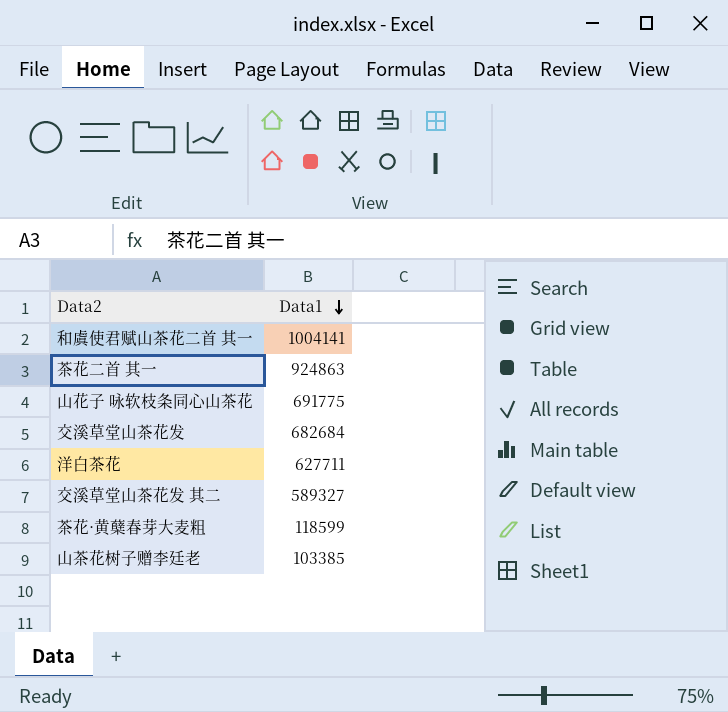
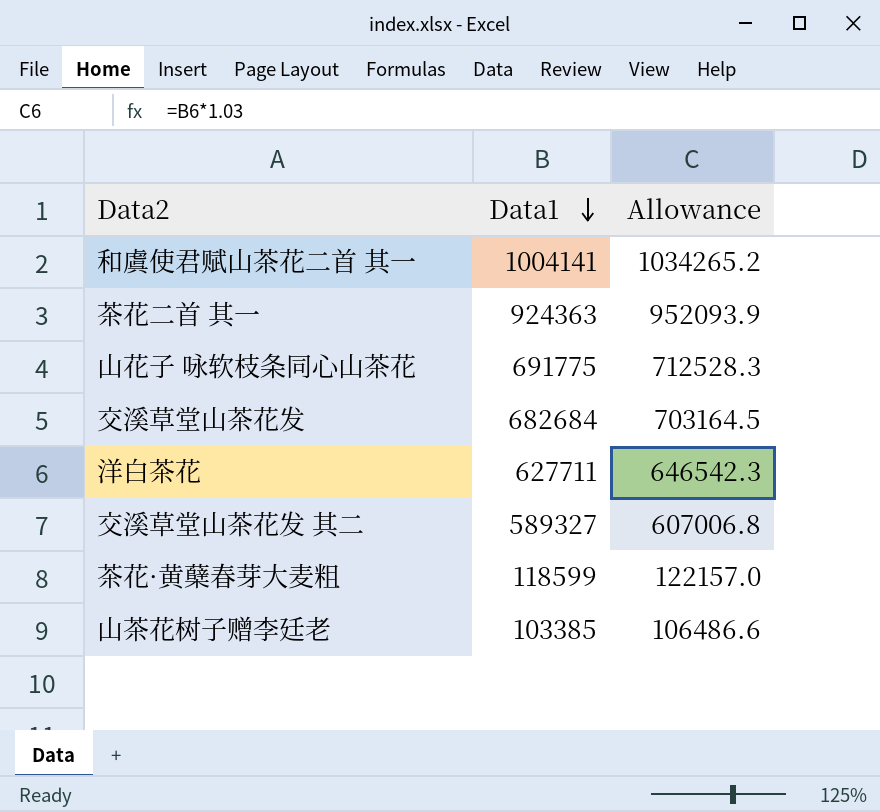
column Allowance | formula: none -> [Data1] * 1.03
茶花二首 其一 | Data1: 924863 -> 924363

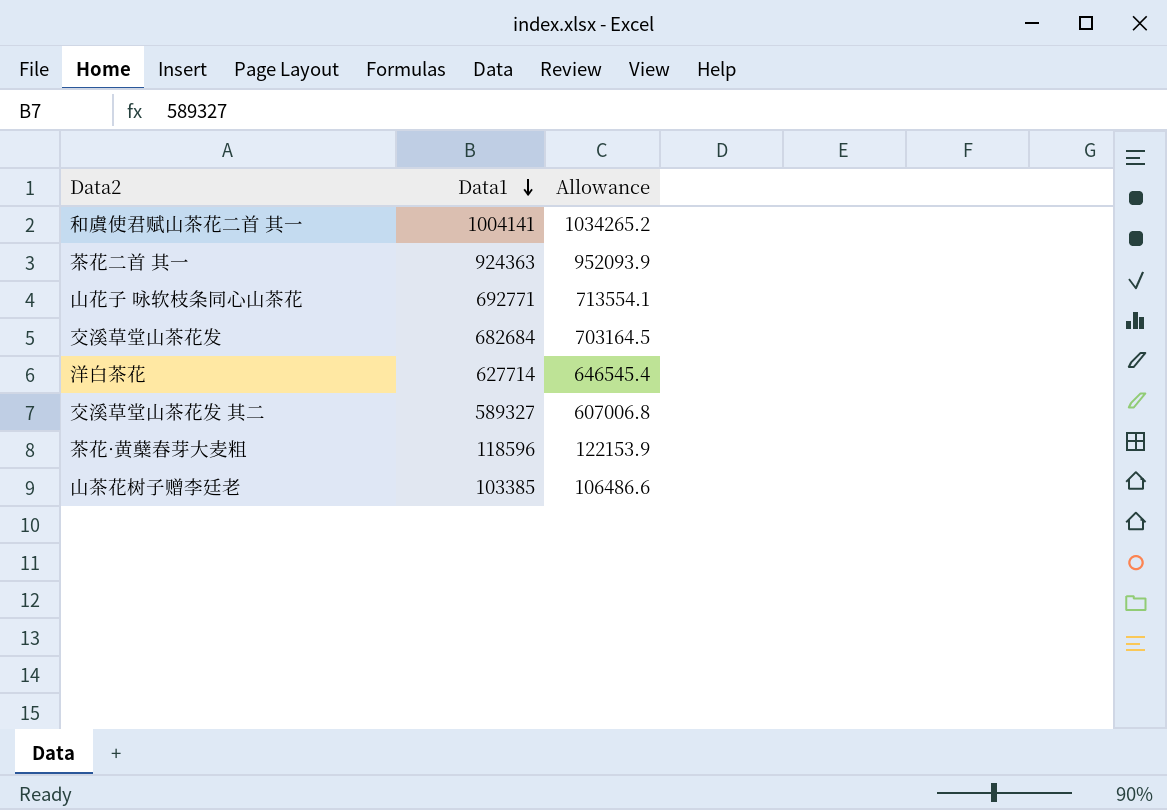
山花子 咏软枝条同心山茶花 | Data1: 691775 -> 692771
山花子 咏软枝条同心山茶花 | Allowance: 712528.3 -> 713554.1
洋白茶花 | Data1: 627711 -> 627714
洋白茶花 | Allowance: 646542.3 -> 646545.4
茶花·黄蘖春芽大麦粗 | Data1: 118599 -> 118596
茶花·黄蘖春芽大麦粗 | Allowance: 122157.0 -> 122153.9

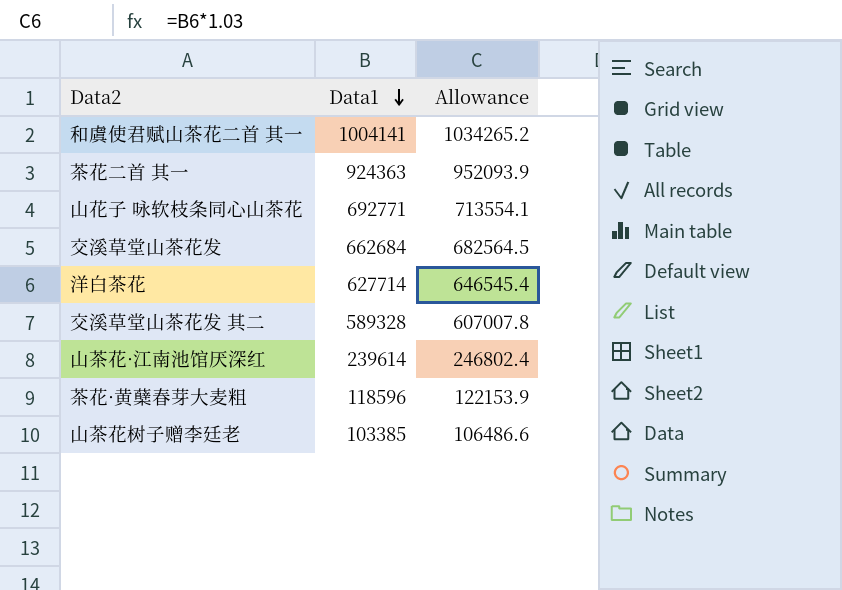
交溪草堂山茶花发 | Data1: 682684 -> 662684
交溪草堂山茶花发 | Allowance: 703164.5 -> 682564.5
交溪草堂山茶花发 其二 | Data1: 589327 -> 589328
交溪草堂山茶花发 其二 | Allowance: 607006.8 -> 607007.8
row 山茶花·江南池馆厌深红: none -> 239614 | 246802.4

